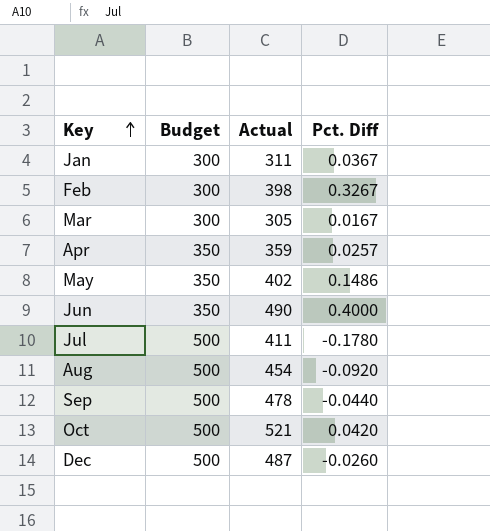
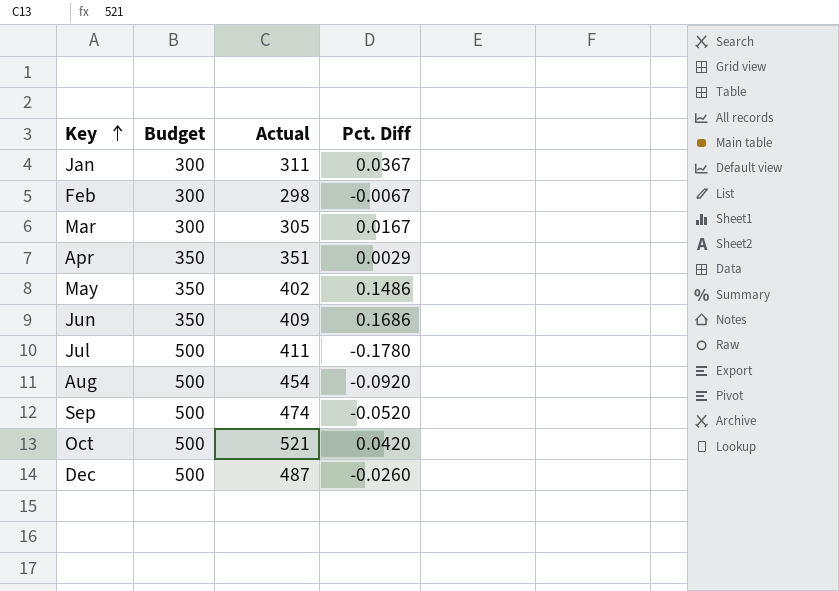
Feb | Actual: 398 -> 298
Feb | Pct. Diff: 0.3267 -> -0.0067
Apr | Actual: 359 -> 351
Apr | Pct. Diff: 0.0257 -> 0.0029
Jun | Actual: 490 -> 409
Jun | Pct. Diff: 0.4000 -> 0.1686
Sep | Actual: 478 -> 474
Sep | Pct. Diff: -0.0440 -> -0.0520

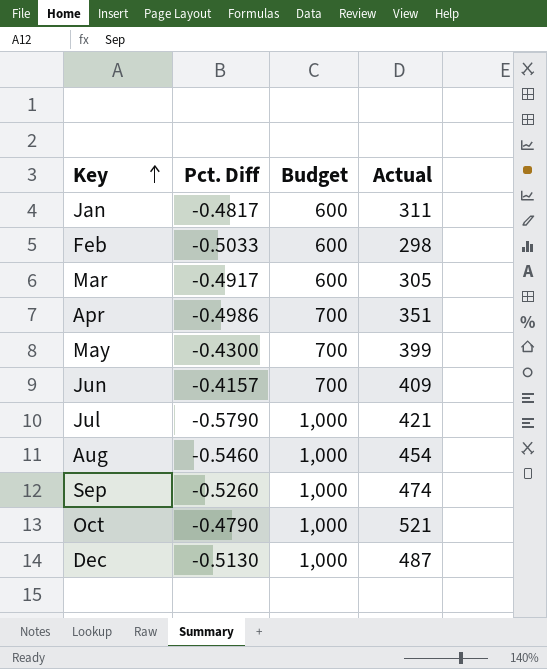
column Pct. Diff | position: 4 -> 2
Jan | Pct. Diff: 0.0367 -> -0.4817
Jan | Budget: 300 -> 600
Feb | Pct. Diff: -0.0067 -> -0.5033
Feb | Budget: 300 -> 600
Mar | Pct. Diff: 0.0167 -> -0.4917
Mar | Budget: 300 -> 600
Apr | Pct. Diff: 0.0029 -> -0.4986
Apr | Budget: 350 -> 700
May | Pct. Diff: 0.1486 -> -0.4300
May | Budget: 350 -> 700
May | Actual: 402 -> 399
Jun | Pct. Diff: 0.1686 -> -0.4157
Jun | Budget: 350 -> 700
Jul | Pct. Diff: -0.1780 -> -0.5790
Jul | Budget: 500 -> 1,000
Jul | Actual: 411 -> 421
Aug | Pct. Diff: -0.0920 -> -0.5460
Aug | Budget: 500 -> 1,000
Sep | Pct. Diff: -0.0520 -> -0.5260
Sep | Budget: 500 -> 1,000
Oct | Pct. Diff: 0.0420 -> -0.4790
Oct | Budget: 500 -> 1,000
Dec | Pct. Diff: -0.0260 -> -0.5130
Dec | Budget: 500 -> 1,000

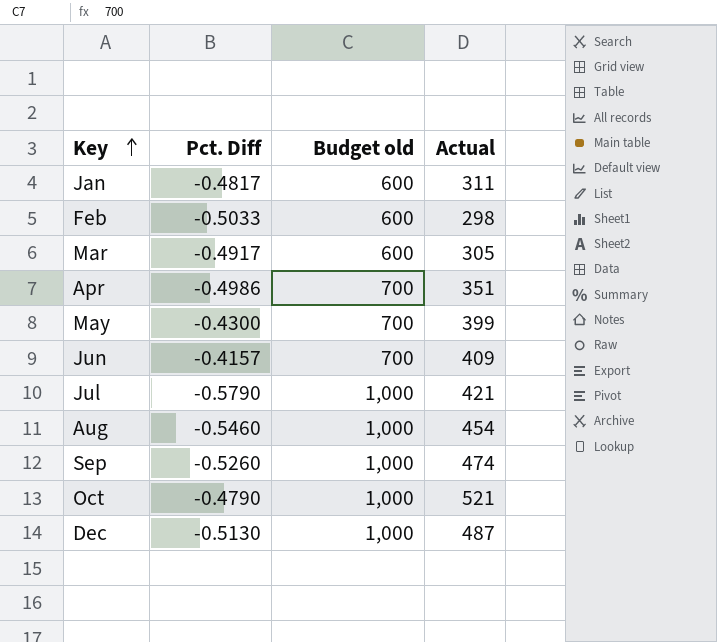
column name: Budget -> Budget old

